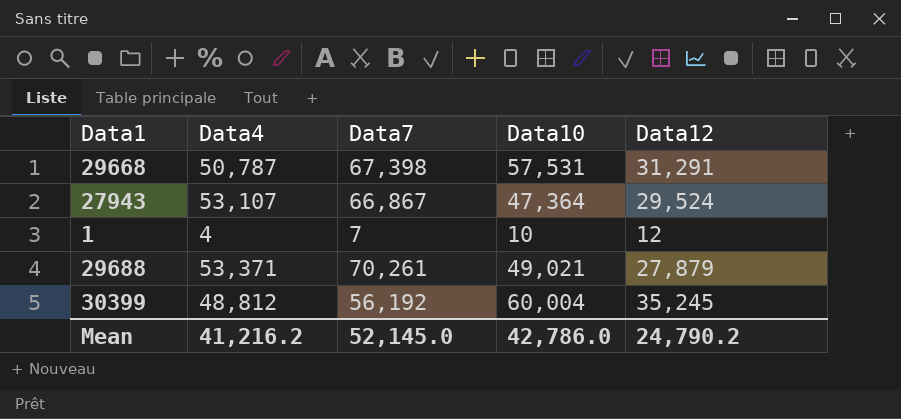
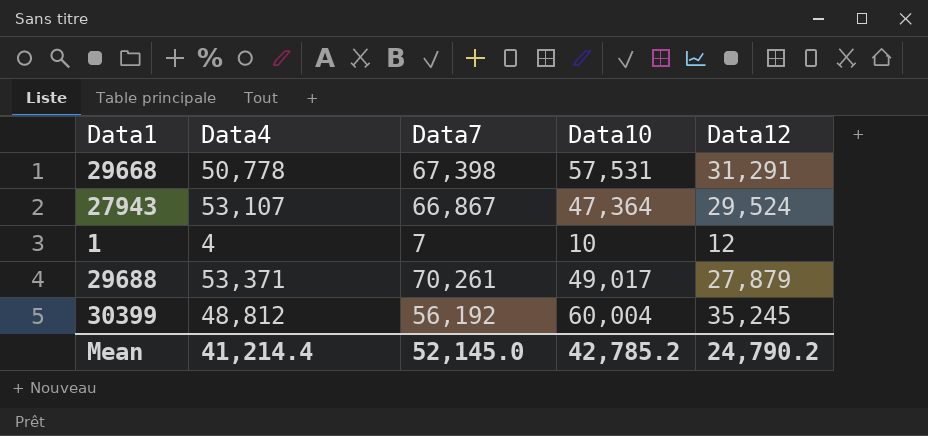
29668 | Data4: 50,787 -> 50,778
29688 | Data10: 49,021 -> 49,017
Mean | Data4: 41,216.2 -> 41,214.4
Mean | Data10: 42,786.0 -> 42,785.2

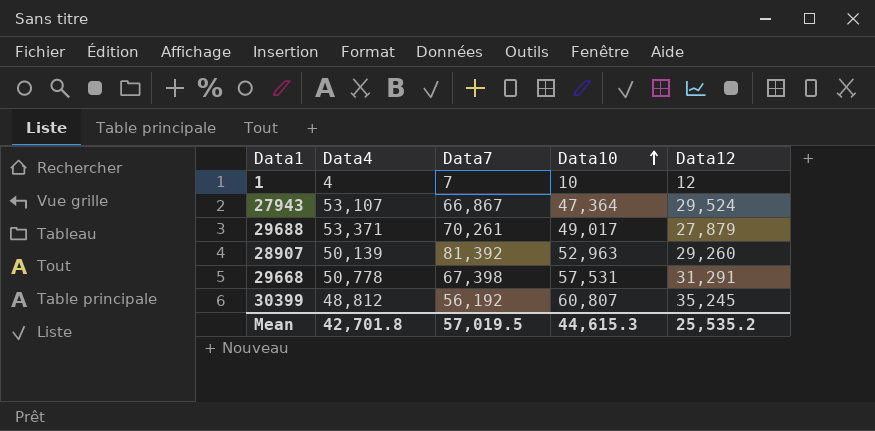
row order: none -> Data10 ascending
row 28907: none -> 50,139 | 81,392 | 52,963 | 29,260
30399 | Data10: 60,004 -> 60,807
Mean | Data4: 41,214.4 -> 42,701.8
Mean | Data7: 52,145.0 -> 57,019.5
Mean | Data10: 42,785.2 -> 44,615.3
Mean | Data12: 24,790.2 -> 25,535.2

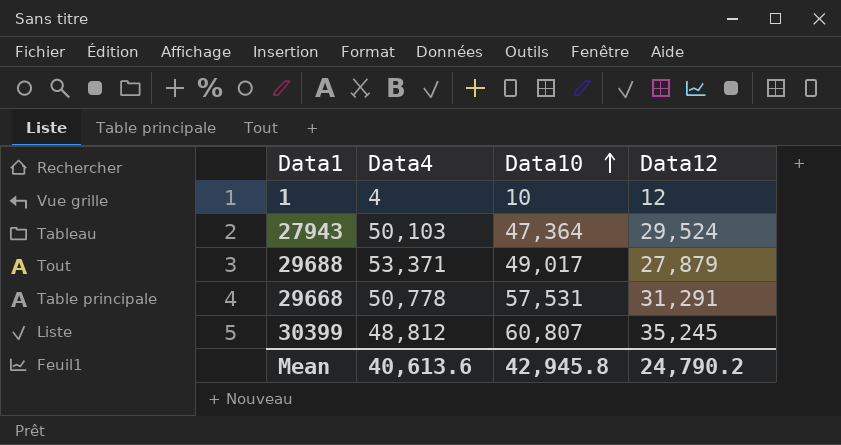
column Data7 | position: 3 -> none
row 28907: 50,139 | 81,392 | 52,963 | 29,260 -> none
27943 | Data4: 53,107 -> 50,103
Mean | Data4: 42,701.8 -> 40,613.6
Mean | Data10: 44,615.3 -> 42,945.8
Mean | Data12: 25,535.2 -> 24,790.2

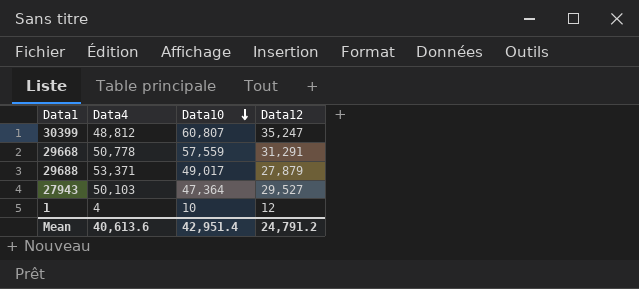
row order: Data10 ascending -> Data10 descending
30399 | Data12: 35,245 -> 35,247
29668 | Data10: 57,531 -> 57,559
27943 | Data12: 29,524 -> 29,527
Mean | Data10: 42,945.8 -> 42,951.4
Mean | Data12: 24,790.2 -> 24,791.2

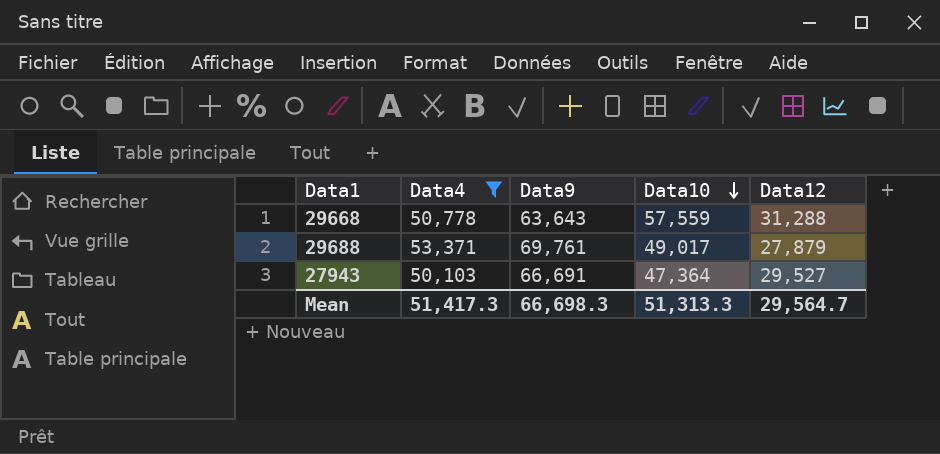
filter: none -> Data4 >= 50,103
column Data9 | position: none -> 3
29668 | Data12: 31,291 -> 31,288
Mean | Data4: 40,613.6 -> 51,417.3
Mean | Data10: 42,951.4 -> 51,313.3
Mean | Data12: 24,791.2 -> 29,564.7

